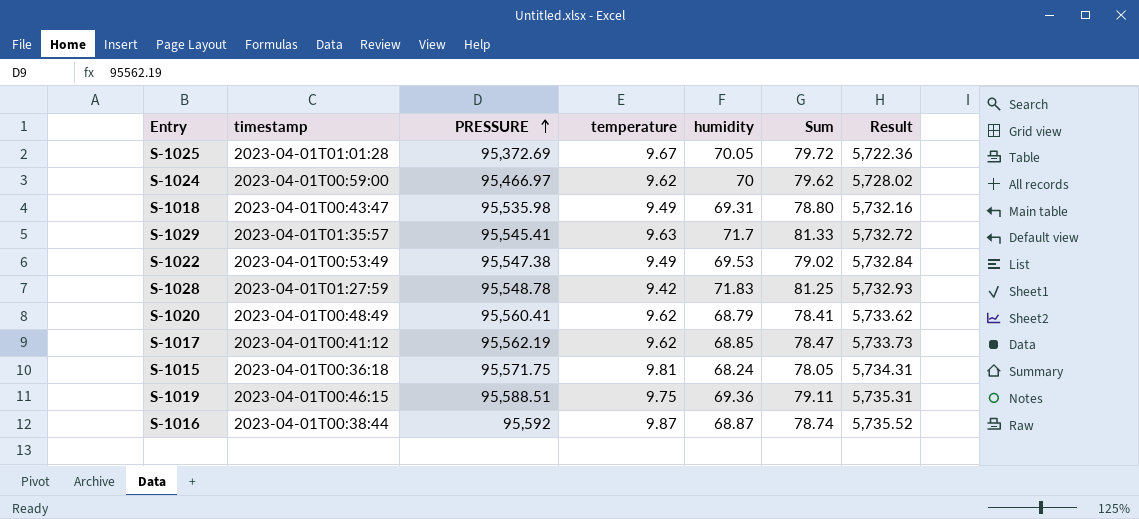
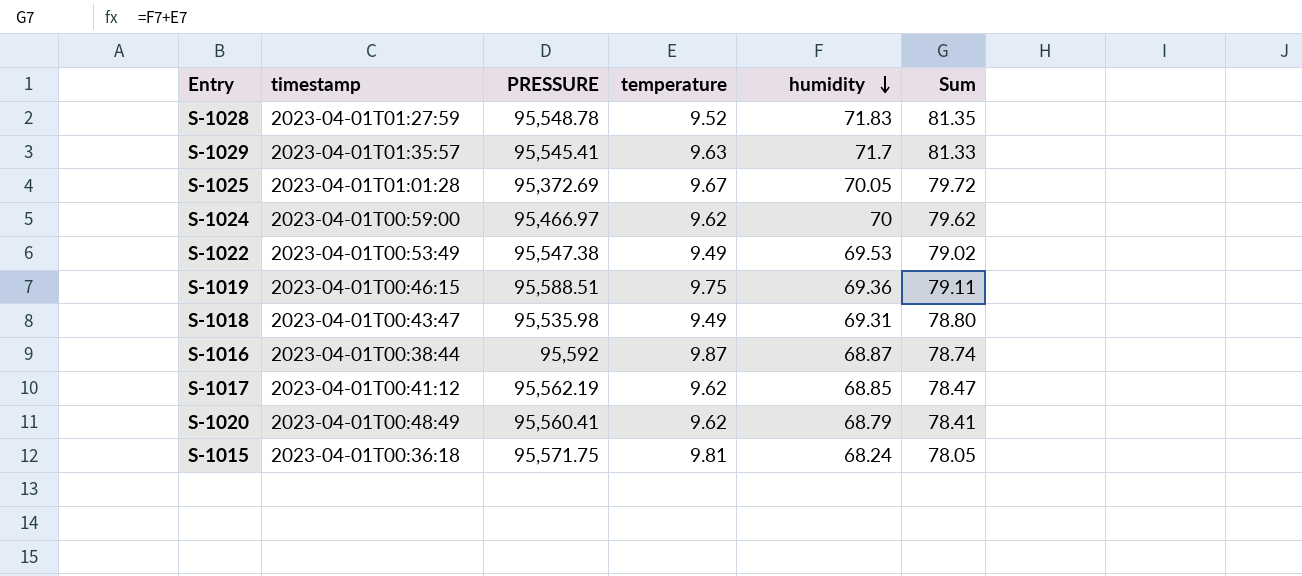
row order: PRESSURE ascending -> humidity descending
column Result | formula: [PRESSURE] * 0.06 -> none
S-1028 | temperature: 9.42 -> 9.52
S-1028 | Sum: 81.25 -> 81.35

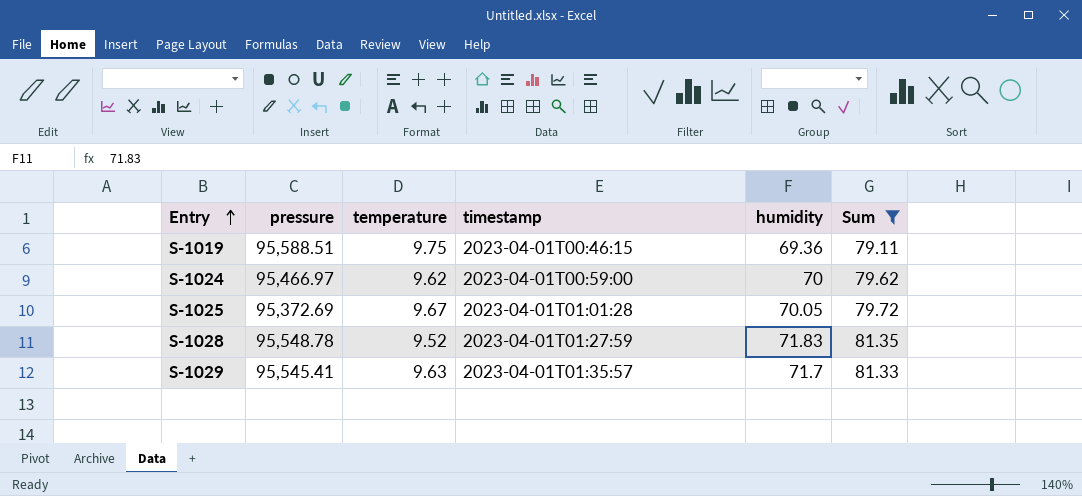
filter: none -> Sum >= 79.11
row order: humidity descending -> Entry ascending
column name: PRESSURE -> pressure
column timestamp | position: 2 -> 4

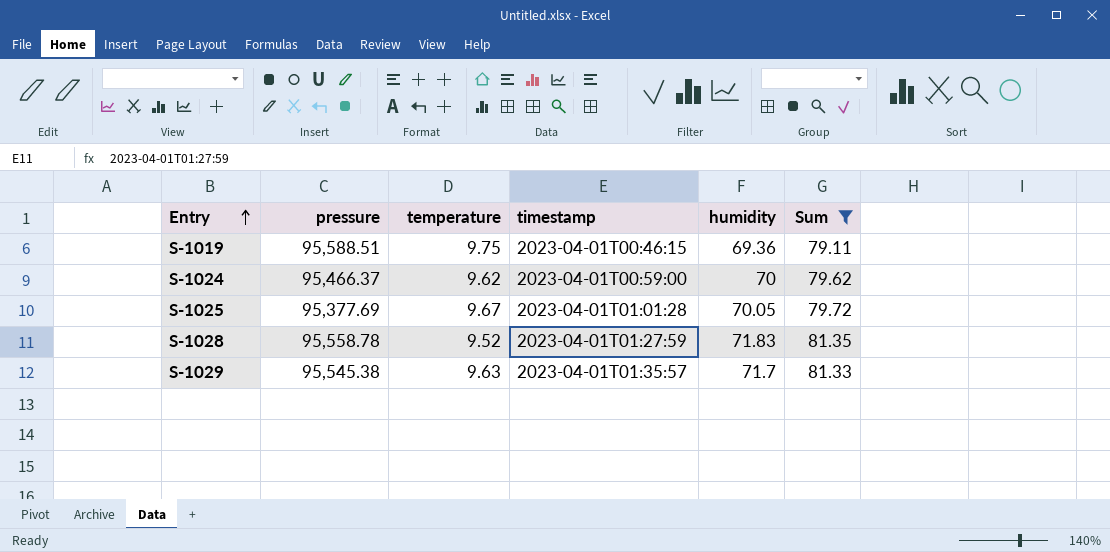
S-1024 | pressure: 95,466.97 -> 95,466.37
S-1025 | pressure: 95,372.69 -> 95,377.69
S-1028 | pressure: 95,548.78 -> 95,558.78
S-1029 | pressure: 95,545.41 -> 95,545.38

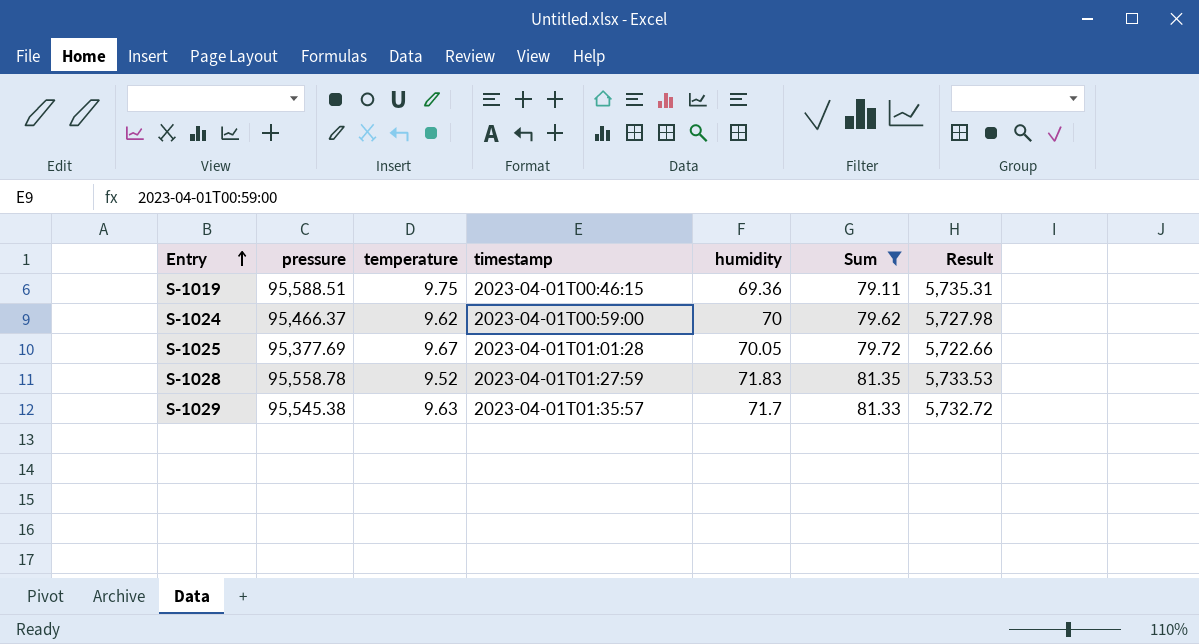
column Result | formula: none -> [pressure] * 0.06

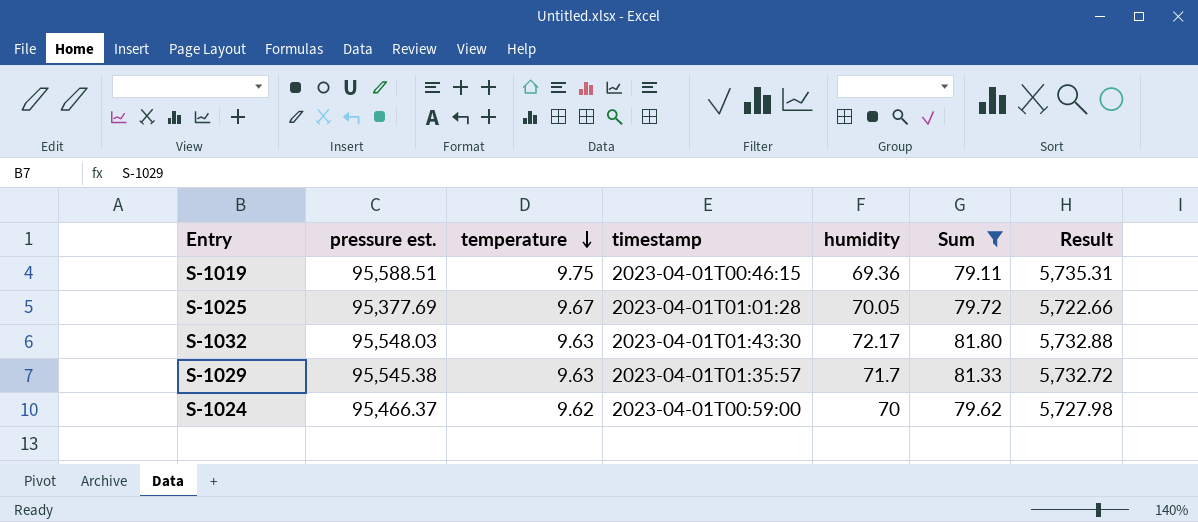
row order: Entry ascending -> temperature descending
column name: pressure -> pressure est.
row S-1028: 95,558.78 | 9.52 | 2023-04-01T01:27:59 | 71.83 | 81.35 | 5,733.53 -> none
row S-1032: none -> 95,548.03 | 9.63 | 2023-04-01T01:43:30 | 72.17 | 81.80 | 5,732.88

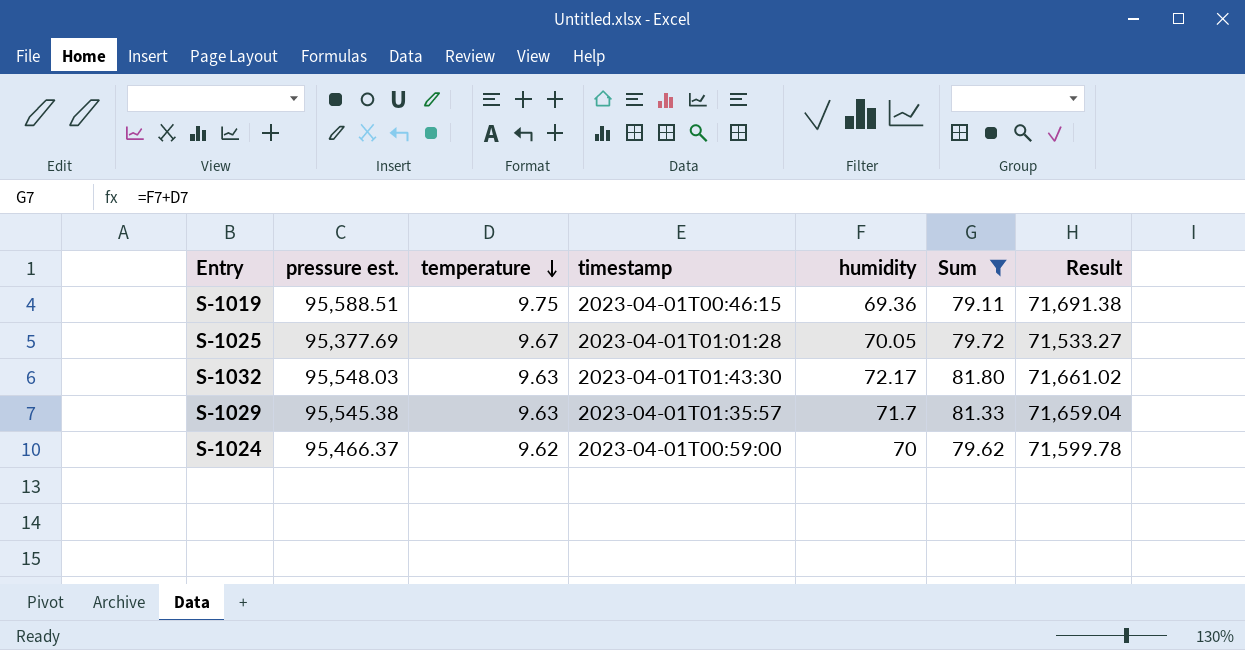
column Result | formula: [pressure est.] * 0.06 -> [pressure est.] * 0.75

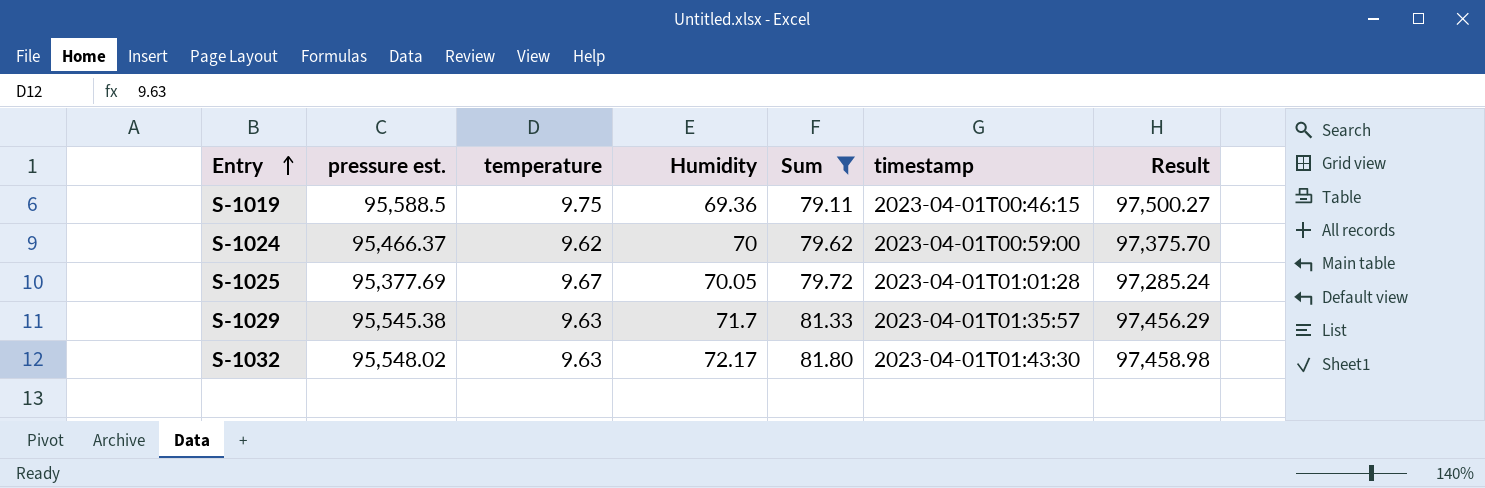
row order: temperature descending -> Entry ascending
column name: humidity -> Humidity
column timestamp | position: 4 -> 6
column Result | formula: [pressure est.] * 0.75 -> [pressure est.] * 1.02
S-1019 | pressure est.: 95,588.51 -> 95,588.5
S-1032 | pressure est.: 95,548.03 -> 95,548.02

